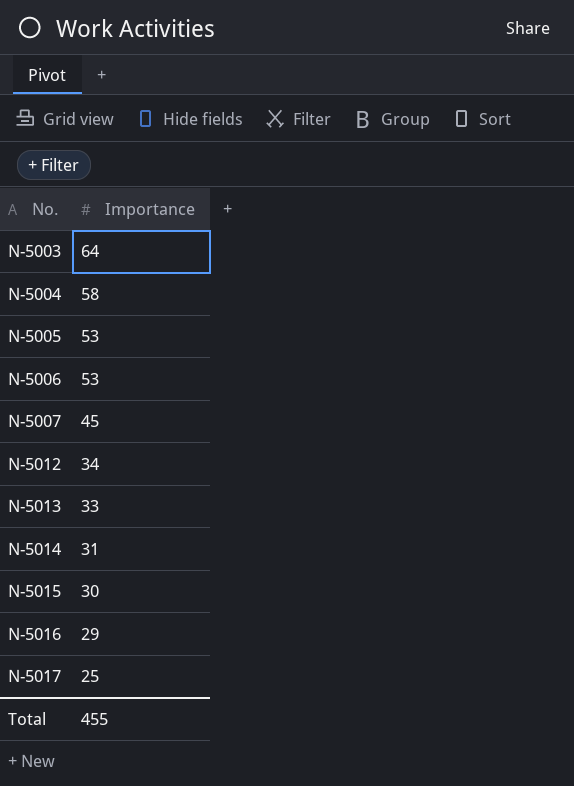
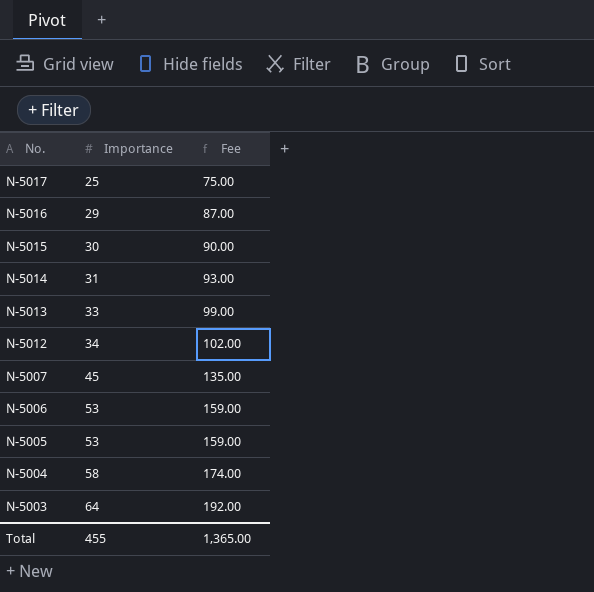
row order: No. ascending -> No. descending
column Fee | formula: none -> [Importance] * 3

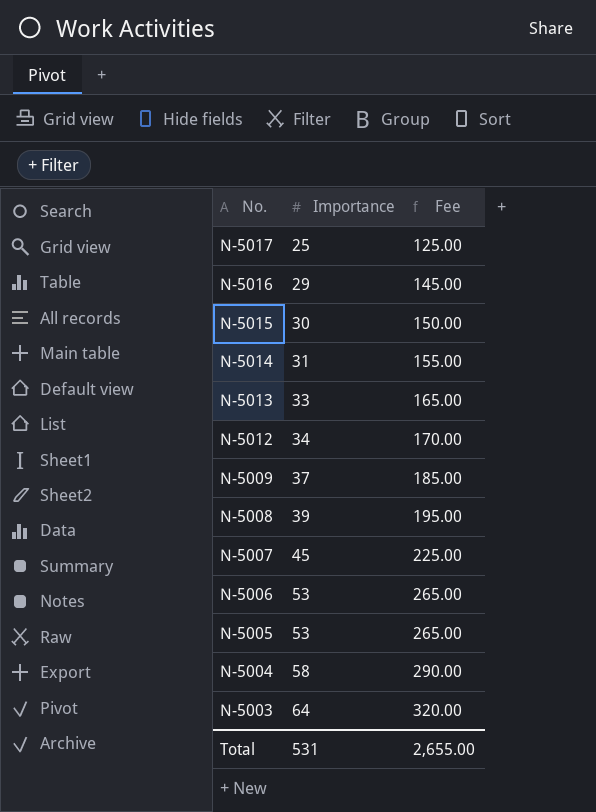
column Fee | formula: [Importance] * 3 -> [Importance] * 5
row N-5009: none -> 37 | 185.00
row N-5008: none -> 39 | 195.00
Total | Importance: 455 -> 531
Total | Fee: 1,365.00 -> 2,655.00

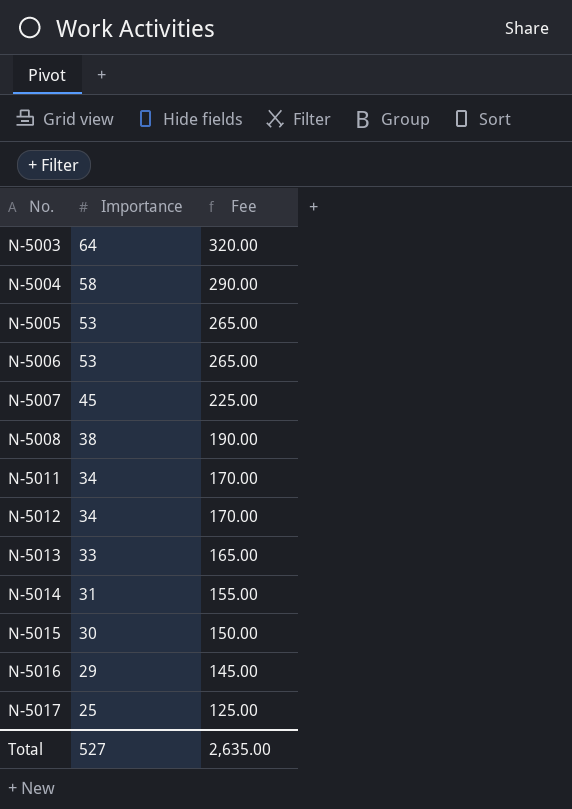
row order: No. descending -> No. ascending
row N-5009: 37 | 185.00 -> none
N-5008 | Importance: 39 -> 38
N-5008 | Fee: 195.00 -> 190.00
row N-5011: none -> 34 | 170.00
Total | Importance: 531 -> 527
Total | Fee: 2,655.00 -> 2,635.00

